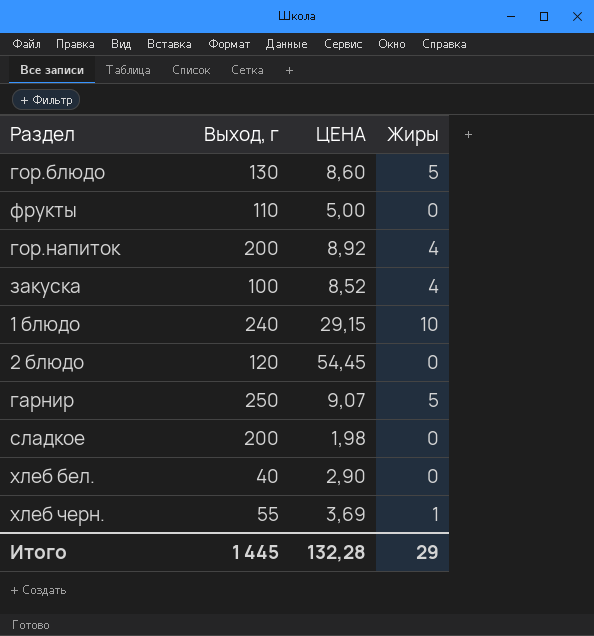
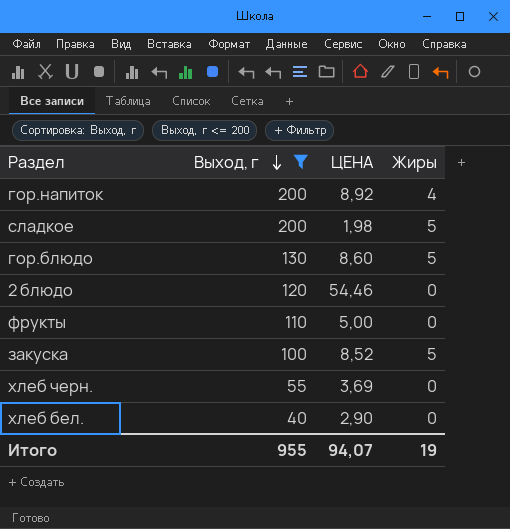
filter: none -> Выход, г <= 200
row order: none -> Выход, г descending
сладкое | Жиры: 0 -> 5
2 блюдо | ЦЕНА: 54,45 -> 54,46
закуска | Жиры: 4 -> 5
хлеб черн. | Жиры: 1 -> 0
Итого | Выход, г: 1 445 -> 955
Итого | ЦЕНА: 132,28 -> 94,07
Итого | Жиры: 29 -> 19

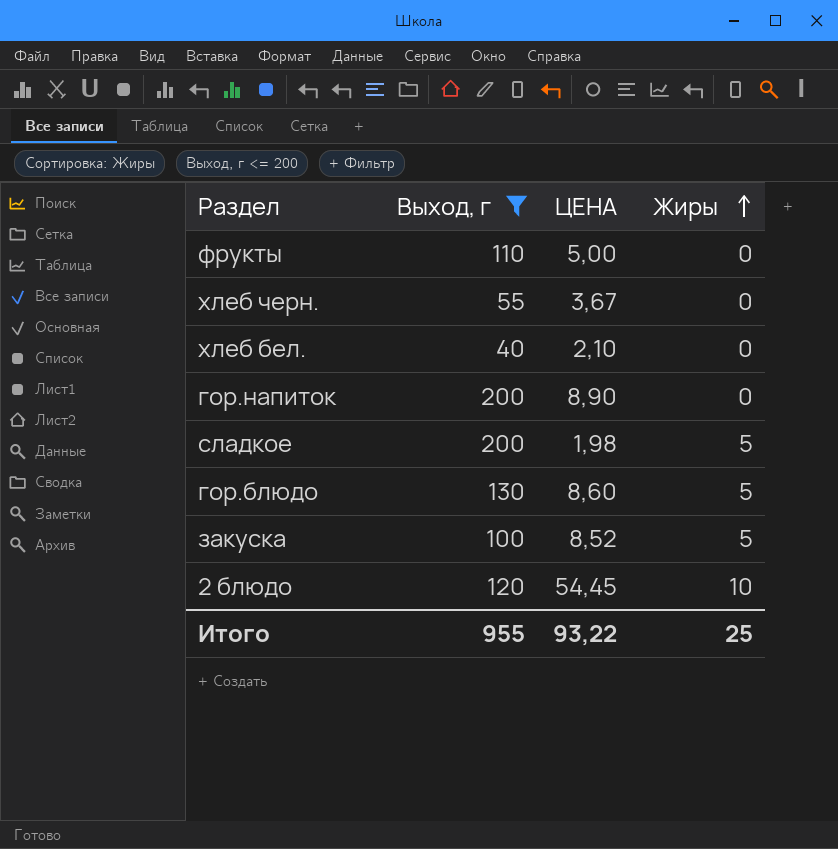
row order: Выход, г descending -> Жиры ascending
хлеб черн. | ЦЕНА: 3,69 -> 3,67
хлеб бел. | ЦЕНА: 2,90 -> 2,10
гор.напиток | ЦЕНА: 8,92 -> 8,90
гор.напиток | Жиры: 4 -> 0
2 блюдо | ЦЕНА: 54,46 -> 54,45
2 блюдо | Жиры: 0 -> 10
Итого | ЦЕНА: 94,07 -> 93,22
Итого | Жиры: 19 -> 25

